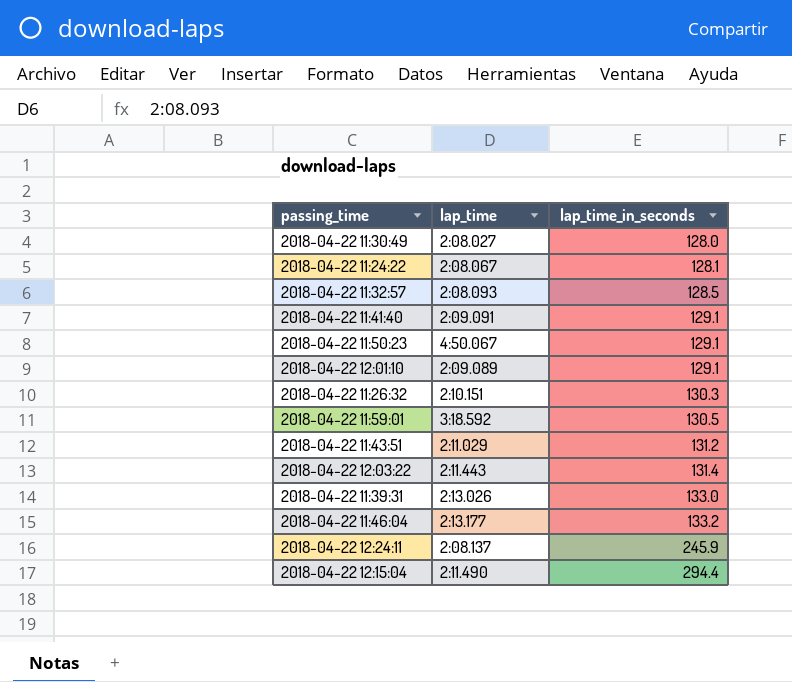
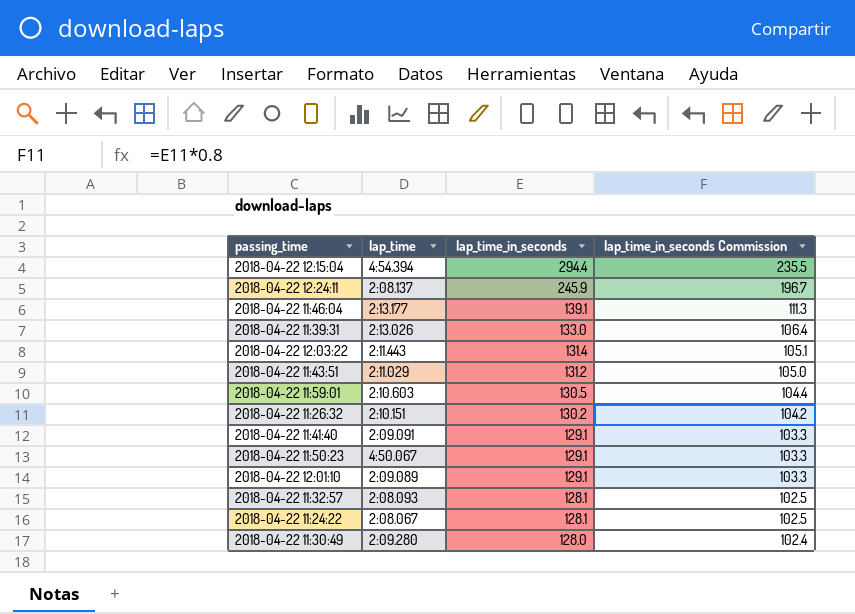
row order: lap_time_in_seconds ascending -> lap_time_in_seconds descending
column lap_time_in_seconds Commission | formula: none -> [lap_time_in_seconds] * 0.8
2018-04-22 12:15:04 | lap_time: 2:11.490 -> 4:54.394
2018-04-22 11:46:04 | lap_time_in_seconds: 133.2 -> 139.1
2018-04-22 11:59:01 | lap_time: 3:18.592 -> 2:10.603
2018-04-22 11:26:32 | lap_time_in_seconds: 130.3 -> 130.2
2018-04-22 11:32:57 | lap_time_in_seconds: 128.5 -> 128.1
2018-04-22 11:30:49 | lap_time: 2:08.027 -> 2:09.280

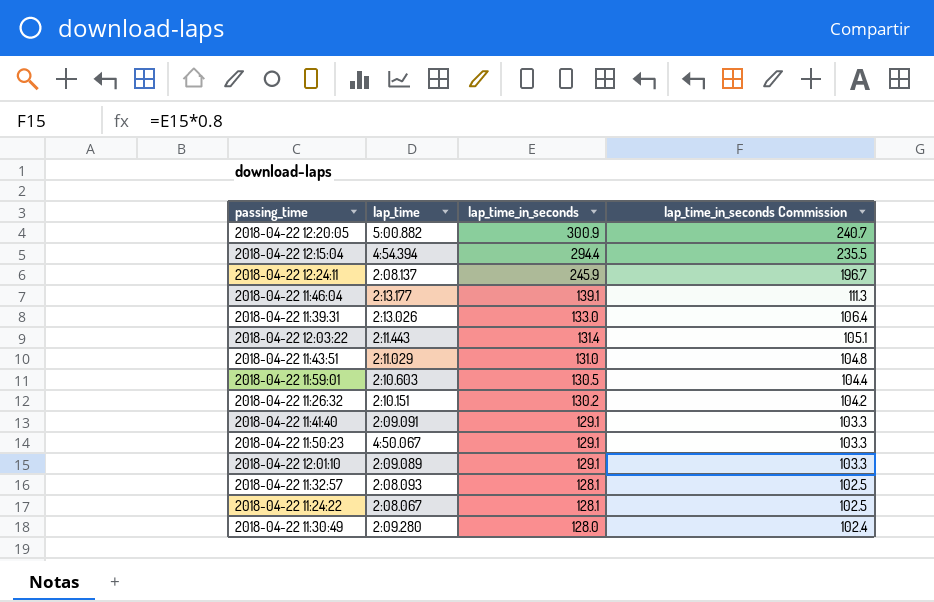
row 2018-04-22 12:20:05: none -> 5:00.882 | 300.9 | 240.7
2018-04-22 11:43:51 | lap_time_in_seconds: 131.2 -> 131.0
2018-04-22 11:43:51 | lap_time_in_seconds Commission: 105.0 -> 104.8

